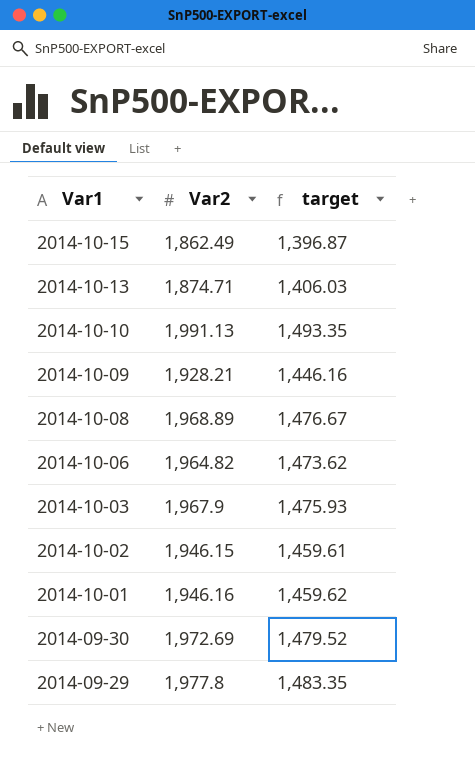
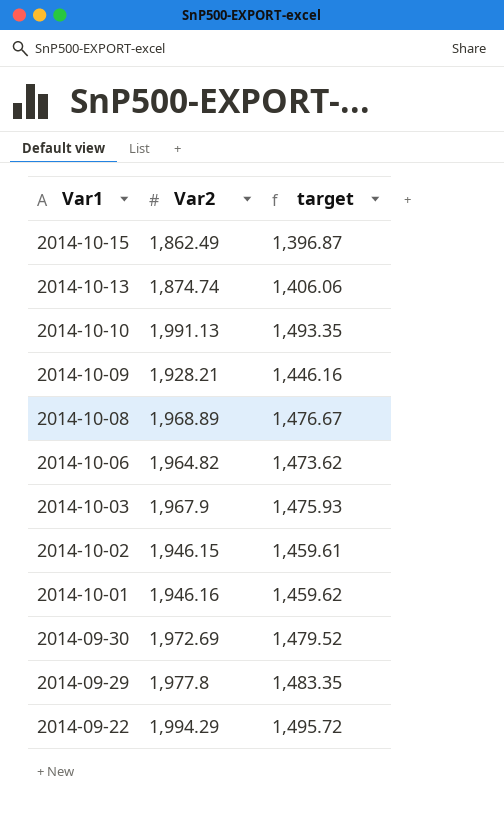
2014-10-13 | Var2: 1,874.71 -> 1,874.74
2014-10-13 | target: 1,406.03 -> 1,406.06
row 2014-09-22: none -> 1,994.29 | 1,495.72

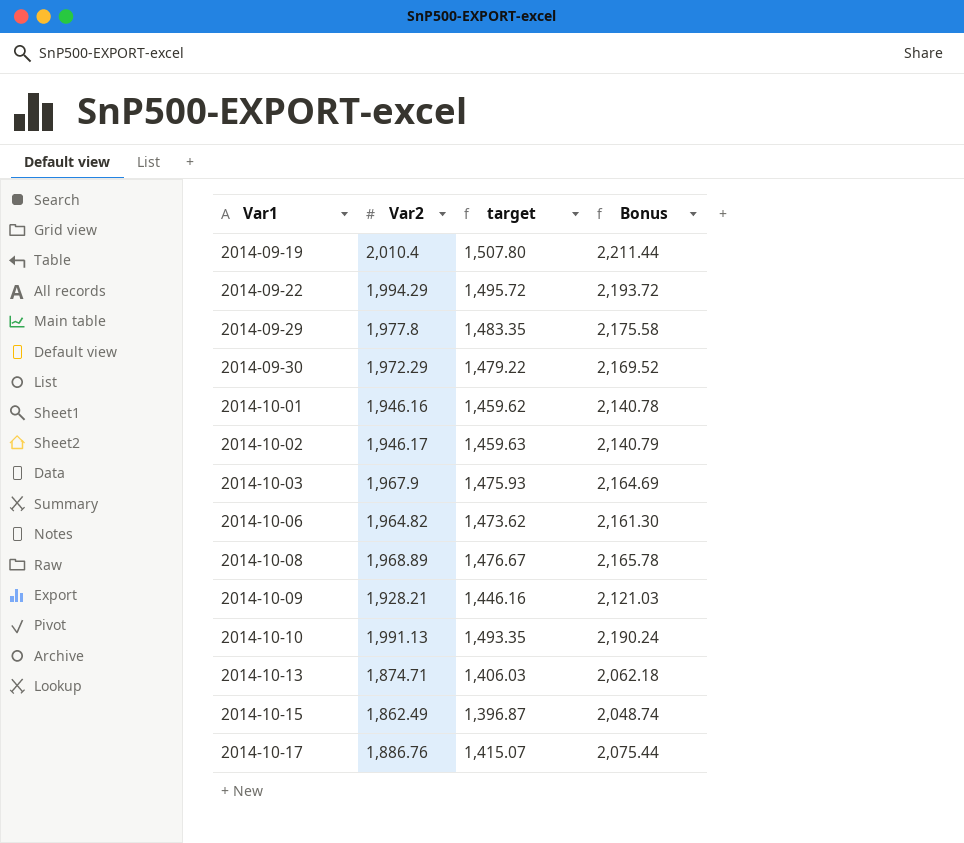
row order: Var1 descending -> Var1 ascending
column Bonus | formula: none -> [Var2] * 1.1
row 2014-09-19: none -> 2,010.4 | 1,507.80 | 2,211.44
2014-09-30 | Var2: 1,972.69 -> 1,972.29
2014-09-30 | target: 1,479.52 -> 1,479.22
2014-10-02 | Var2: 1,946.15 -> 1,946.17
2014-10-02 | target: 1,459.61 -> 1,459.63
2014-10-13 | Var2: 1,874.74 -> 1,874.71
2014-10-13 | target: 1,406.06 -> 1,406.03
row 2014-10-17: none -> 1,886.76 | 1,415.07 | 2,075.44

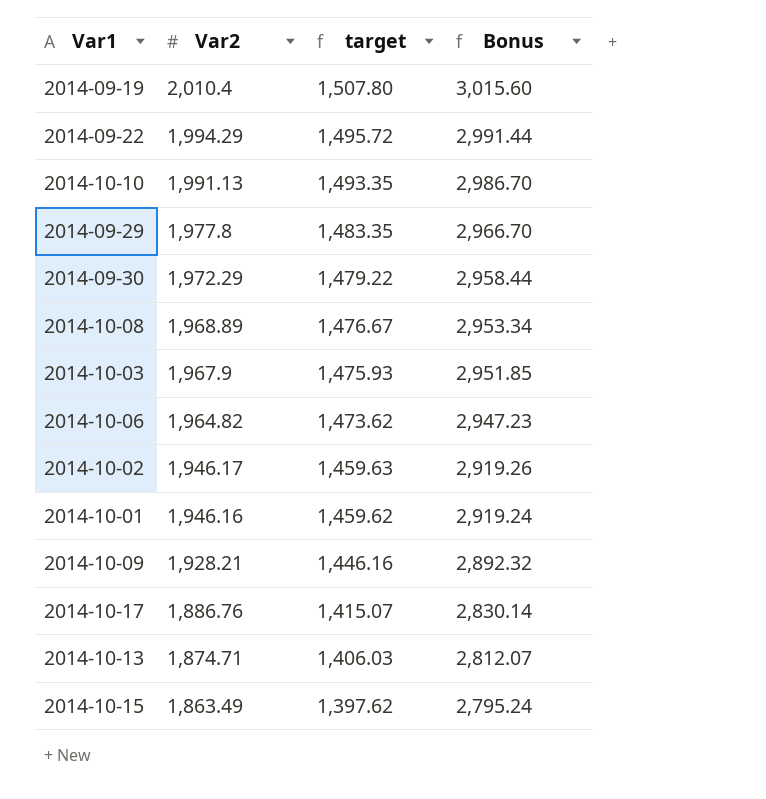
row order: Var1 ascending -> Var2 descending
column Bonus | formula: [Var2] * 1.1 -> [Var2] * 1.5
2014-10-15 | Var2: 1,862.49 -> 1,863.49
2014-10-15 | target: 1,396.87 -> 1,397.62

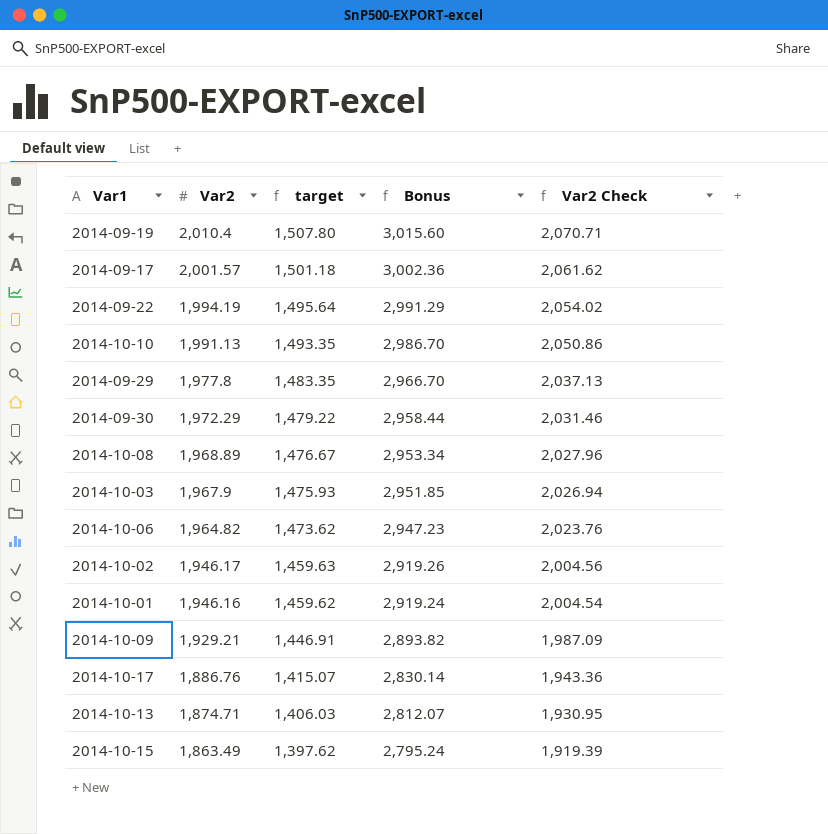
column Var2 Check | formula: none -> [Var2] * 1.03
row 2014-09-17: none -> 2,001.57 | 1,501.18 | 3,002.36 | 2,061.62
2014-09-22 | Var2: 1,994.29 -> 1,994.19
2014-09-22 | target: 1,495.72 -> 1,495.64
2014-09-22 | Bonus: 2,991.44 -> 2,991.29
2014-10-09 | Var2: 1,928.21 -> 1,929.21
2014-10-09 | target: 1,446.16 -> 1,446.91
2014-10-09 | Bonus: 2,892.32 -> 2,893.82

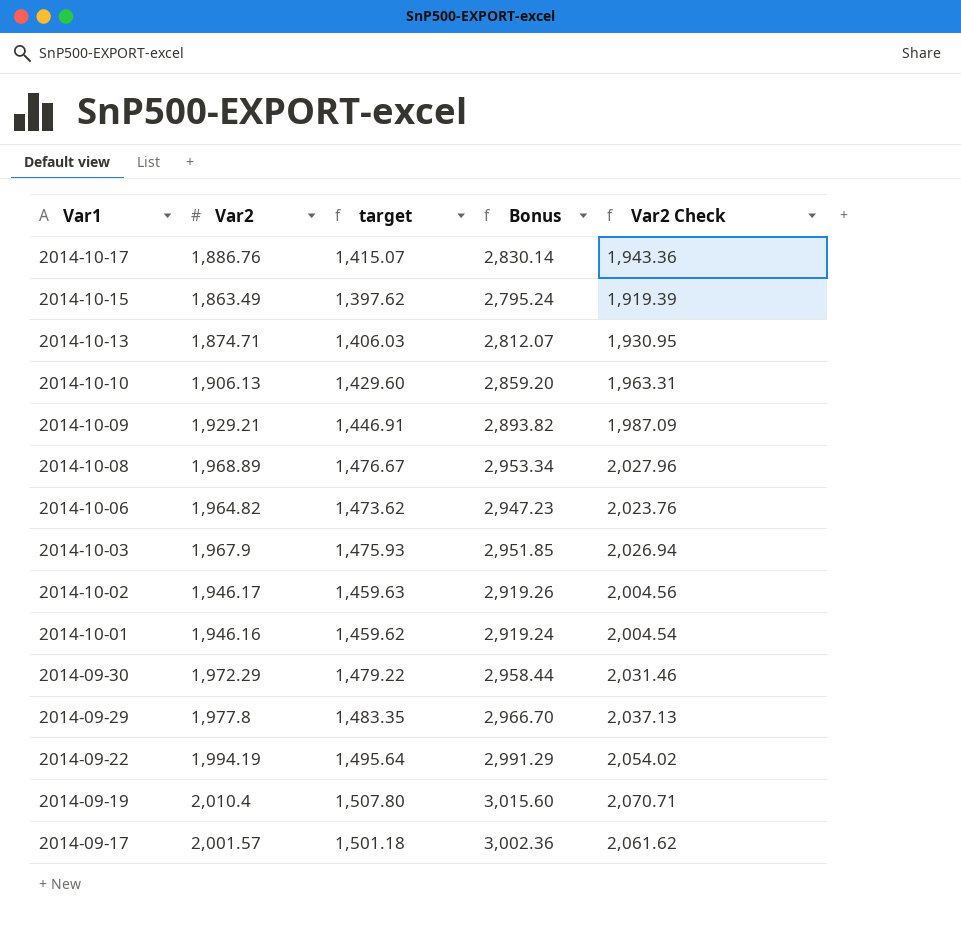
row order: Var2 descending -> Var1 descending
2014-10-10 | Var2: 1,991.13 -> 1,906.13
2014-10-10 | target: 1,493.35 -> 1,429.60
2014-10-10 | Bonus: 2,986.70 -> 2,859.20
2014-10-10 | Var2 Check: 2,050.86 -> 1,963.31

